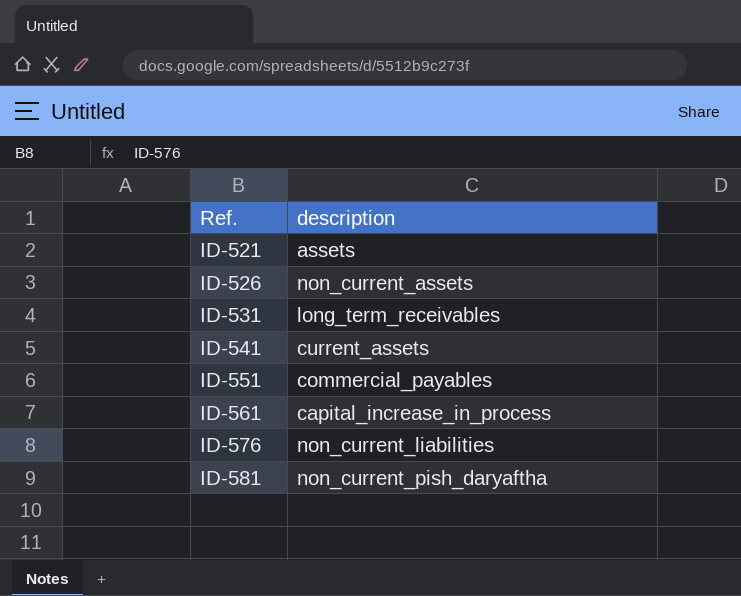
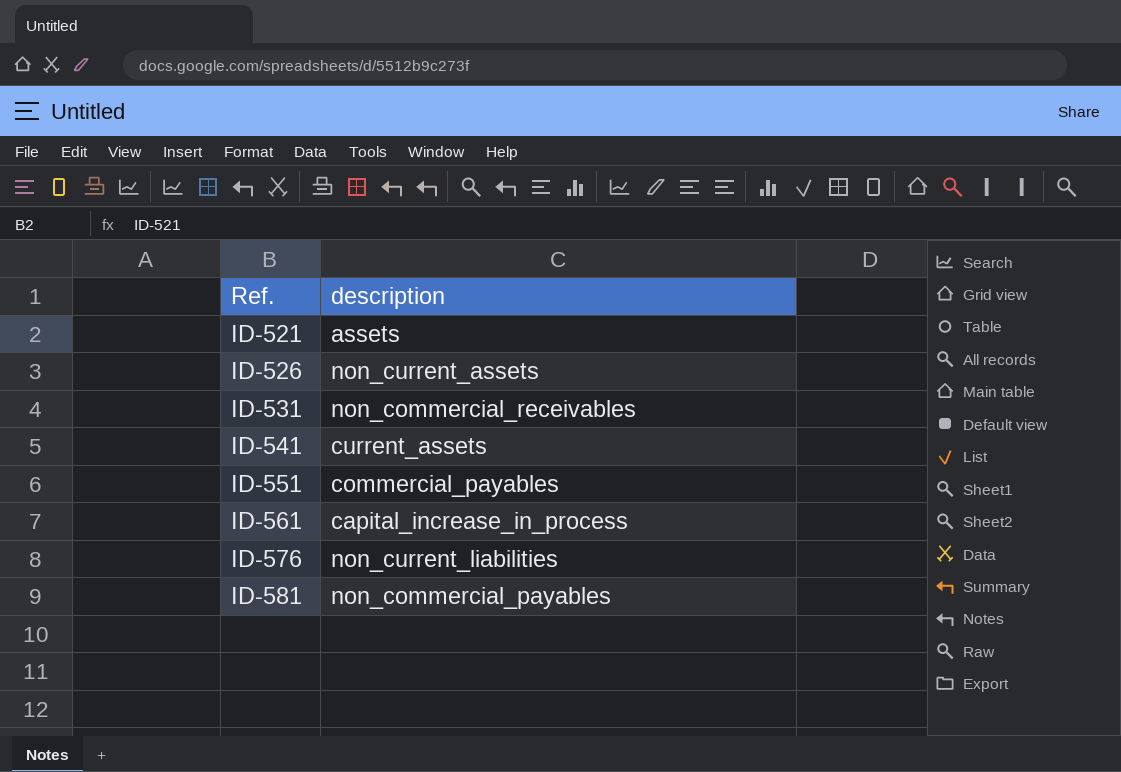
ID-531 | description: long_term_receivables -> non_commercial_receivables
ID-581 | description: non_current_pish_daryaftha -> non_commercial_payables

